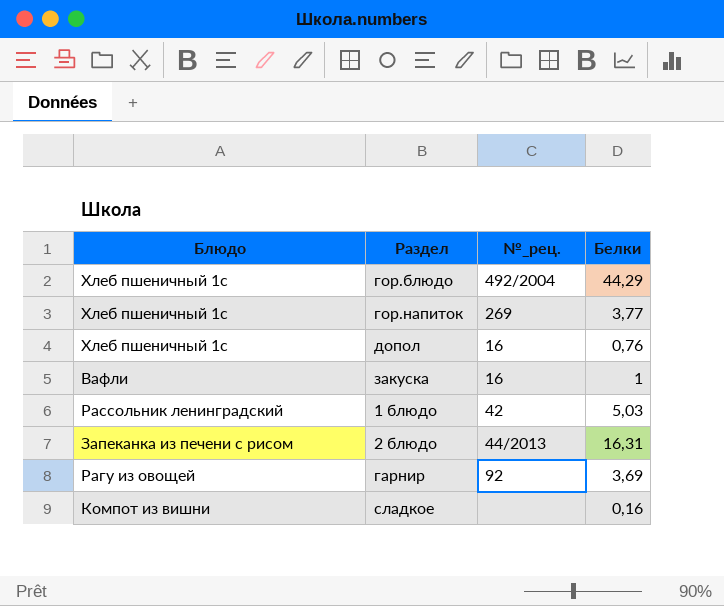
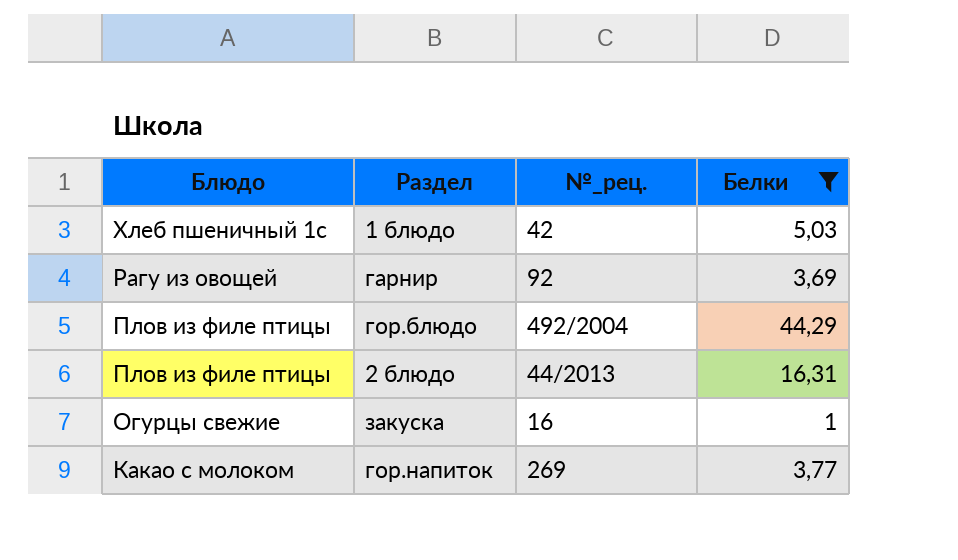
filter: none -> Белки >= 1
row order: none -> Блюдо descending
1 блюдо | Блюдо: Рассольник ленинградский -> Хлеб пшеничный 1с
гор.блюдо | Блюдо: Хлеб пшеничный 1с -> Плов из филе птицы
2 блюдо | Блюдо: Запеканка из печени с рисом -> Плов из филе птицы
закуска | Блюдо: Вафли -> Огурцы свежие
гор.напиток | Блюдо: Хлеб пшеничный 1с -> Какао с молоком

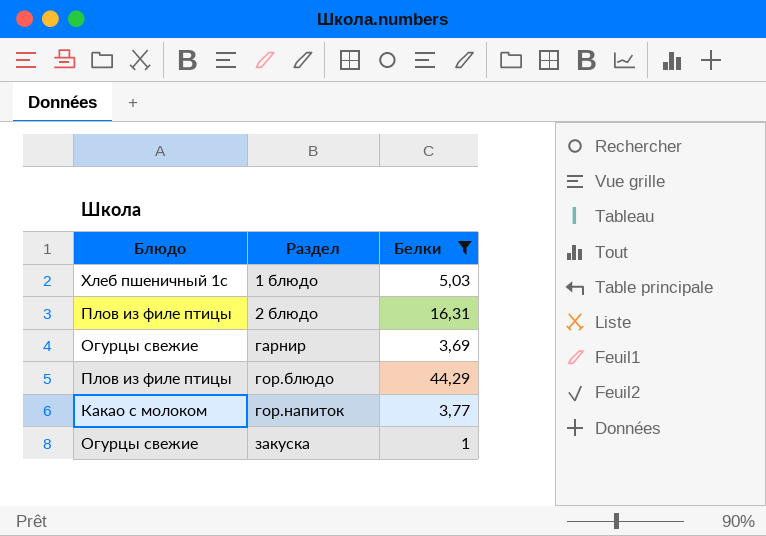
row order: Блюдо descending -> Раздел ascending
column №_рец. | position: 3 -> none
гарнир | Блюдо: Рагу из овощей -> Огурцы свежие

